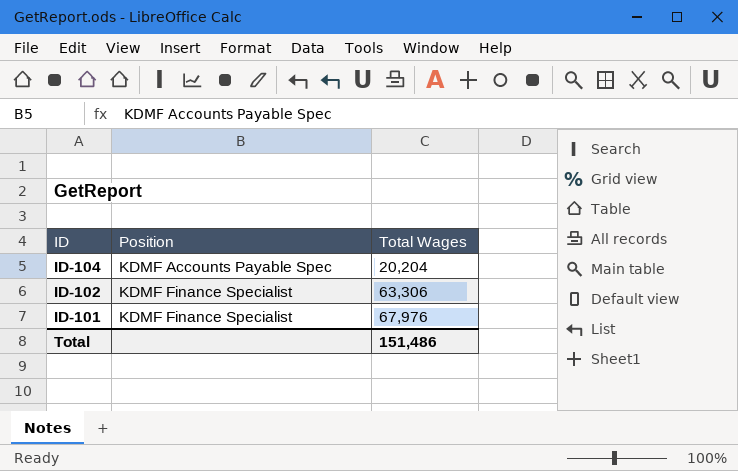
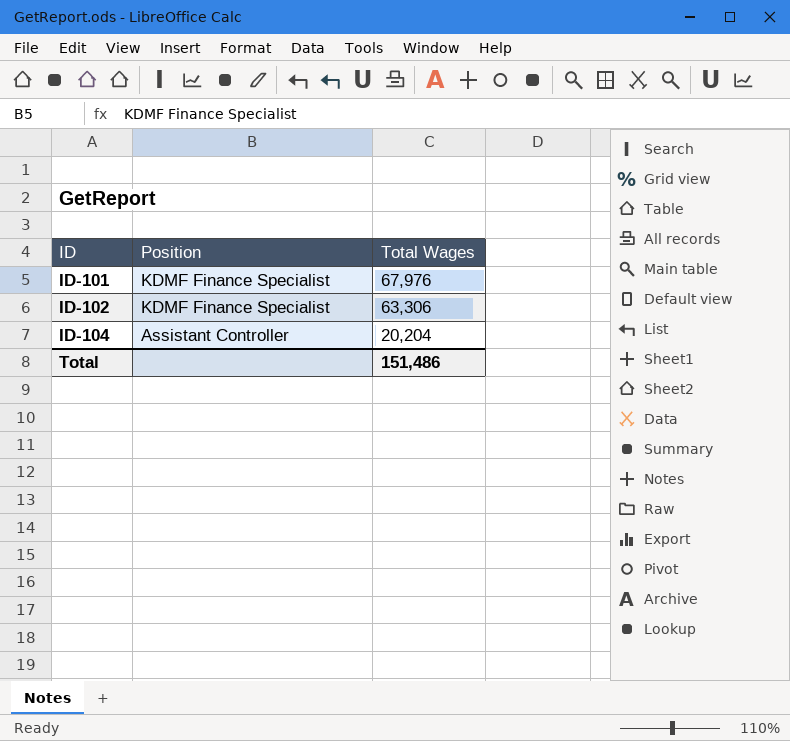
row order: ID descending -> ID ascending
ID-104 | Position: KDMF Accounts Payable Spec -> Assistant Controller

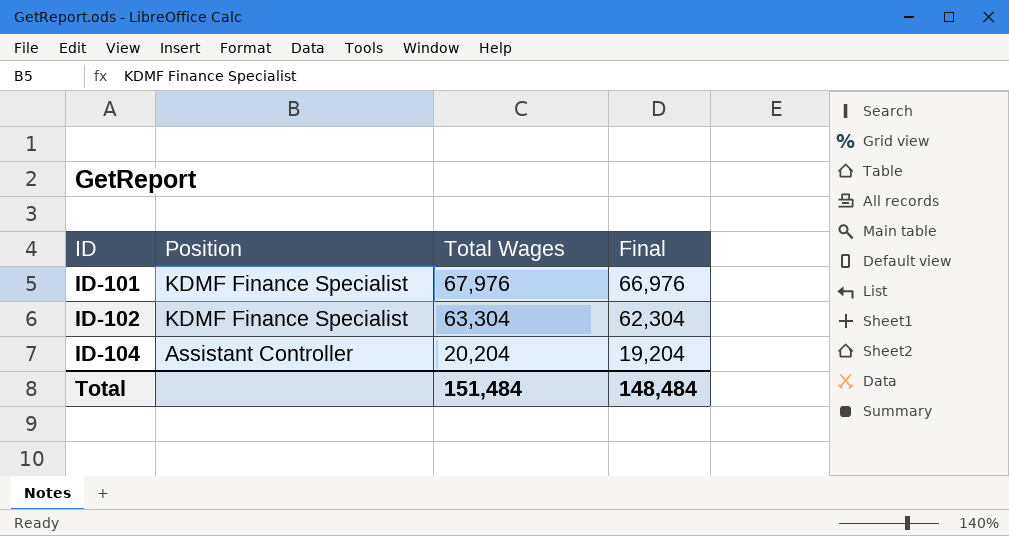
column Final | formula: none -> [Total Wages] - 1000
ID-102 | Total Wages: 63,306 -> 63,304
Total | Total Wages: 151,486 -> 151,484

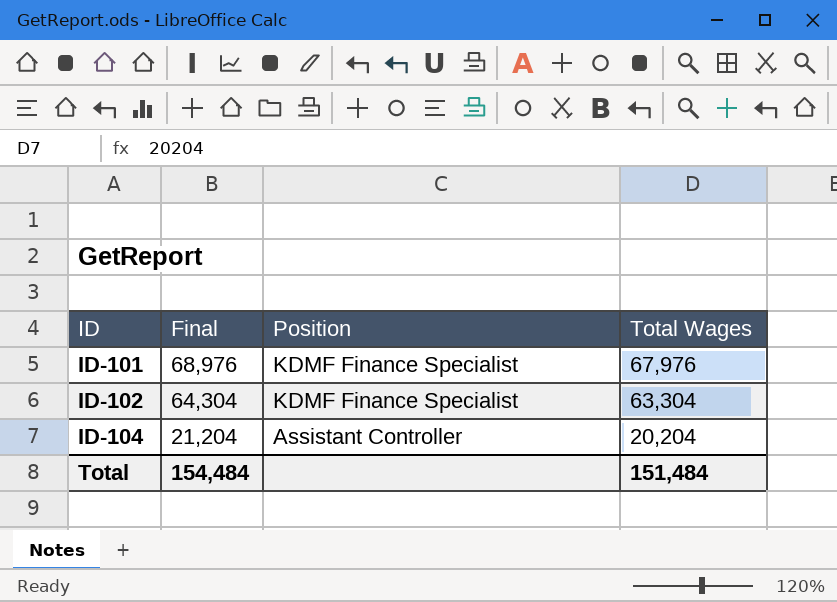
column Final | formula: [Total Wages] - 1000 -> [Total Wages] + 1000
column Final | position: 4 -> 2
Total | Final: 148,484 -> 154,484

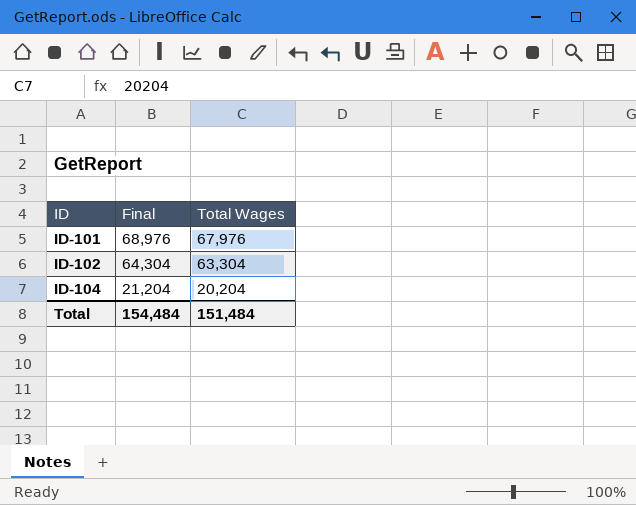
column Position | position: 3 -> none

